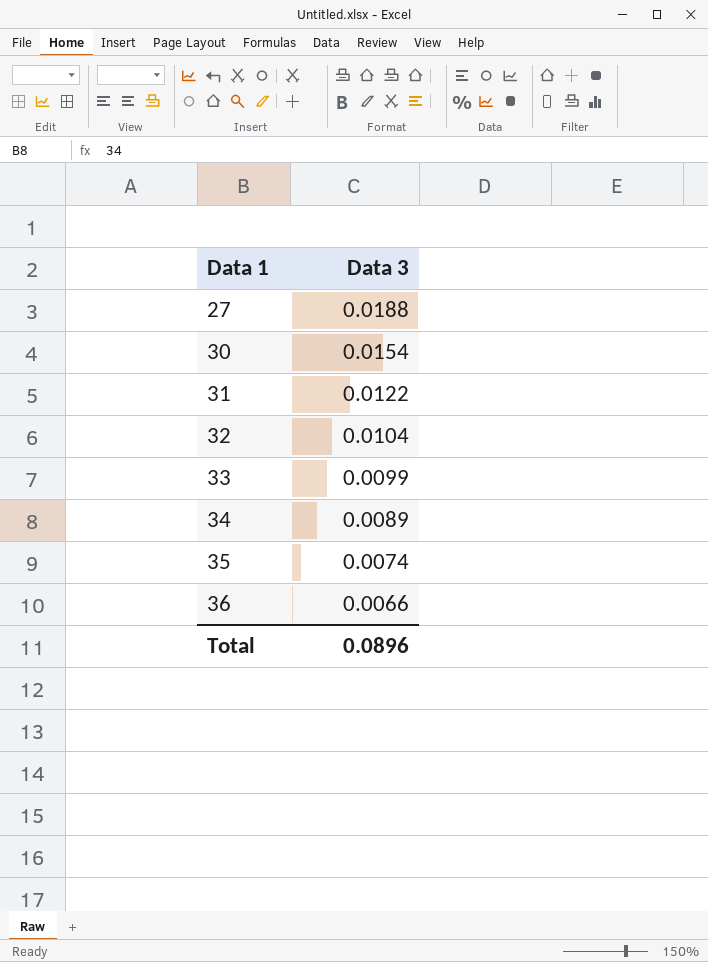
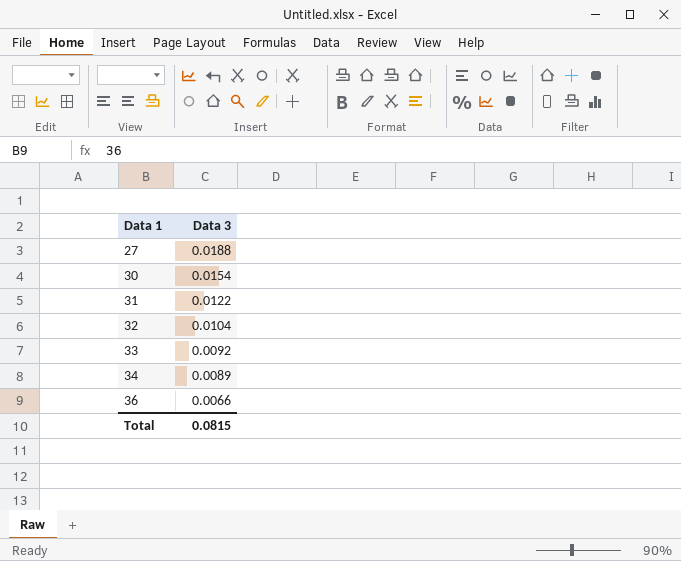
row 35: 0.0074 -> none
33 | Data 3: 0.0099 -> 0.0092
Total | Data 3: 0.0896 -> 0.0815

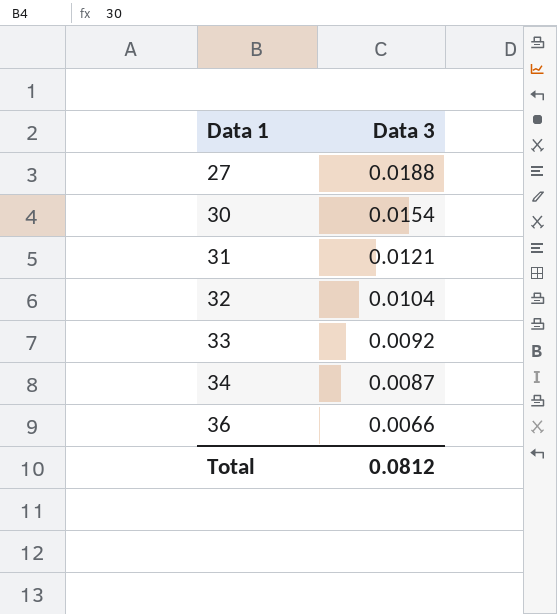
31 | Data 3: 0.0122 -> 0.0121
34 | Data 3: 0.0089 -> 0.0087
Total | Data 3: 0.0815 -> 0.0812

